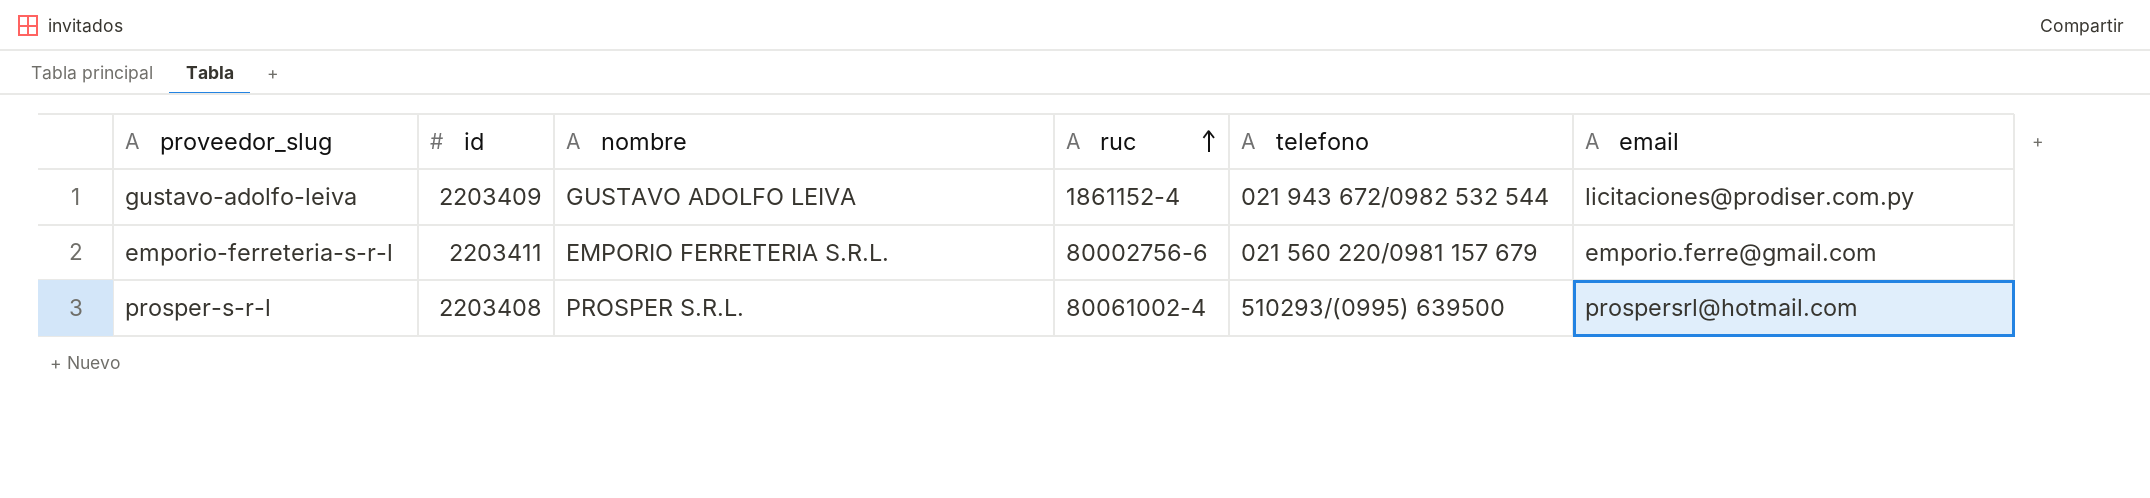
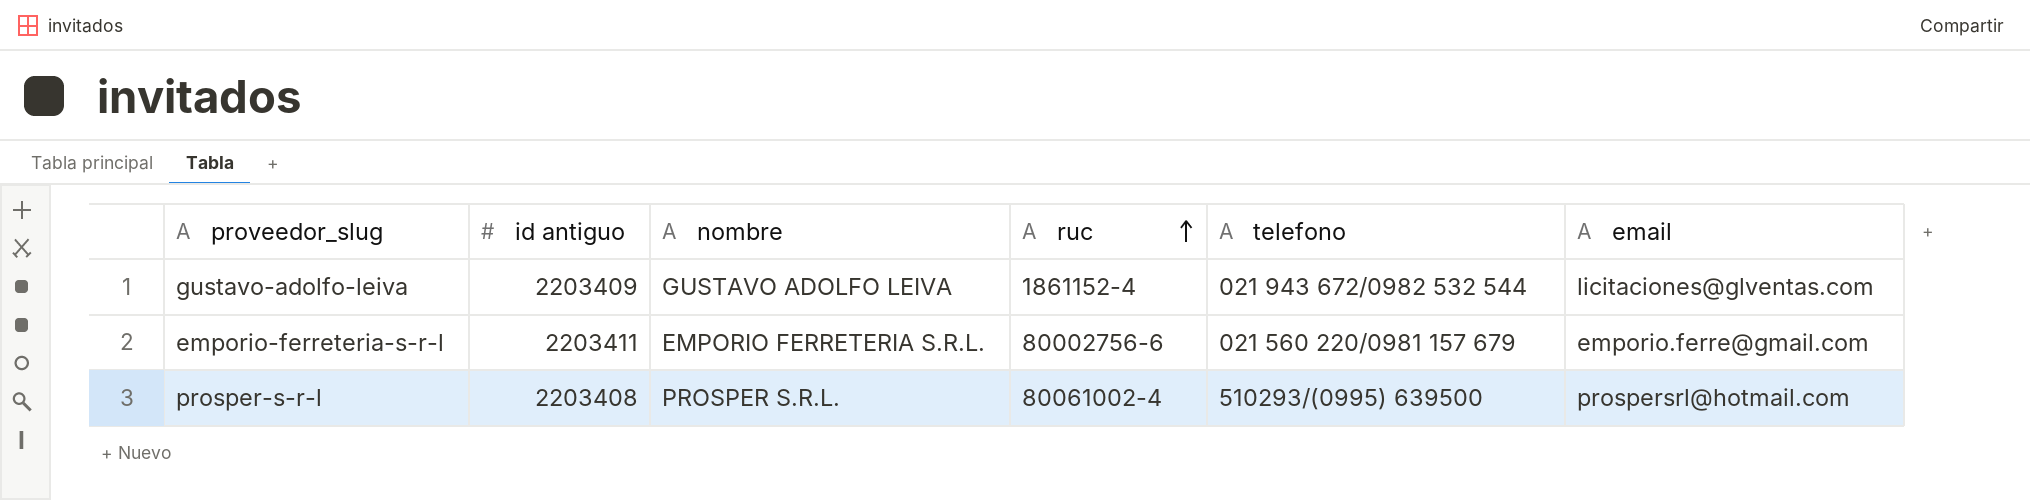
column name: id -> id antiguo
gustavo-adolfo-leiva | email: licitaciones@prodiser.com.py -> licitaciones@glventas.com

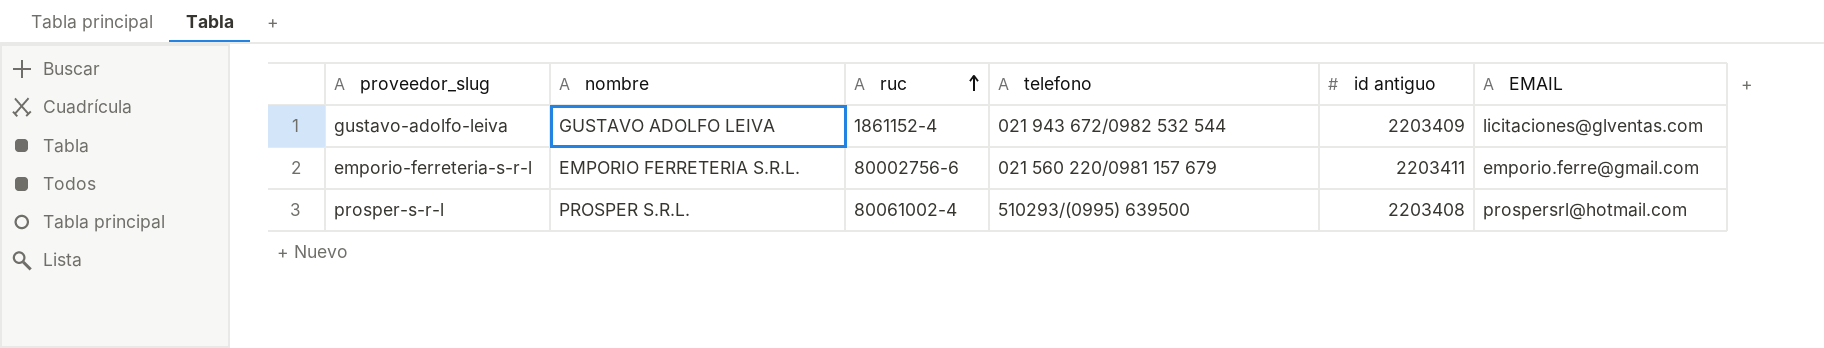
column id antiguo | position: 2 -> 5
column name: email -> EMAIL

